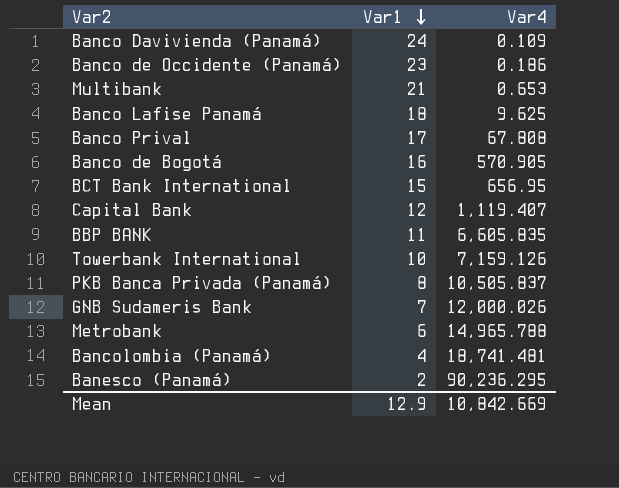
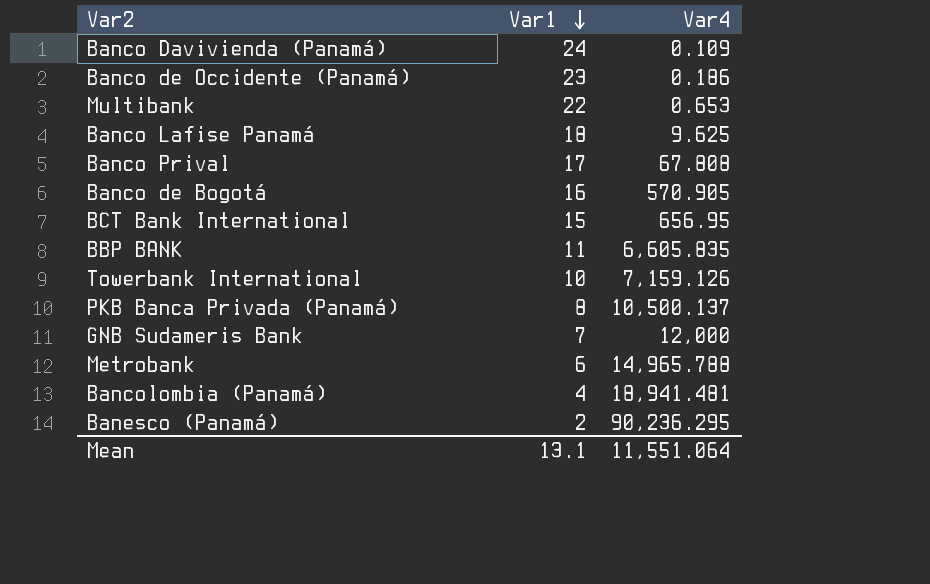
row Capital Bank: 12 | 1,119.407 -> none
Multibank | Var1: 21 -> 22
PKB Banca Privada (Panamá) | Var4: 10,505.837 -> 10,500.137
GNB Sudameris Bank | Var4: 12,000.026 -> 12,000
Bancolombia (Panamá) | Var4: 18,741.481 -> 18,941.481
Mean | Var1: 12.9 -> 13.1
Mean | Var4: 10,842.669 -> 11,551.064

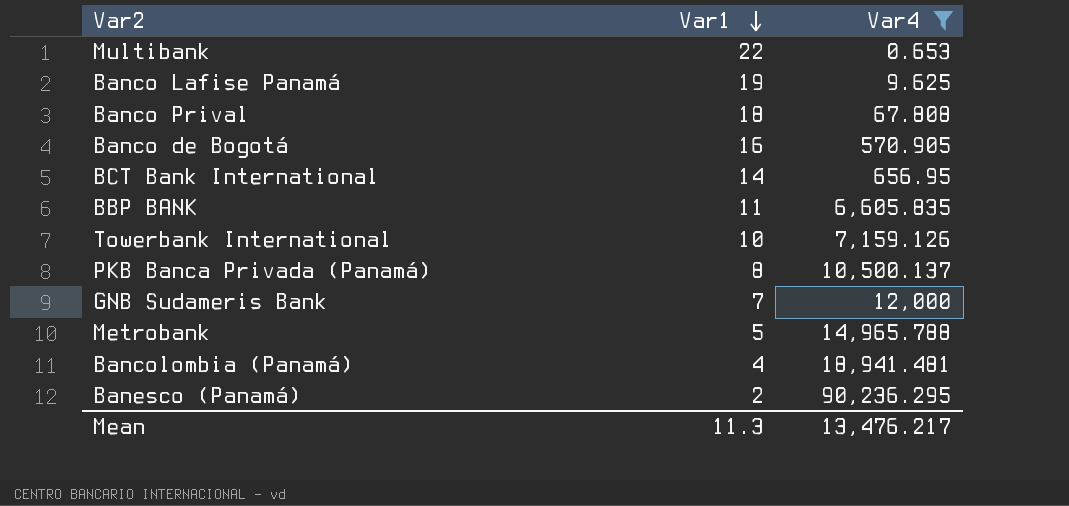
filter: none -> Var4 >= 0.653
Banco Lafise Panamá | Var1: 18 -> 19
Banco Prival | Var1: 17 -> 18
BCT Bank International | Var1: 15 -> 14
Metrobank | Var1: 6 -> 5
Mean | Var1: 13.1 -> 11.3
Mean | Var4: 11,551.064 -> 13,476.217

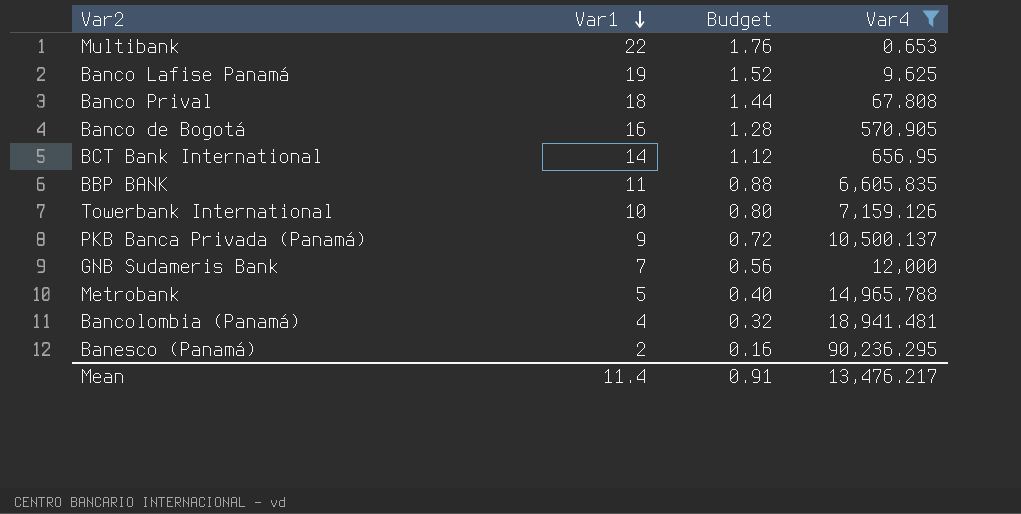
column Budget | formula: none -> [Var1] * 0.08
PKB Banca Privada (Panamá) | Var1: 8 -> 9
Mean | Var1: 11.3 -> 11.4

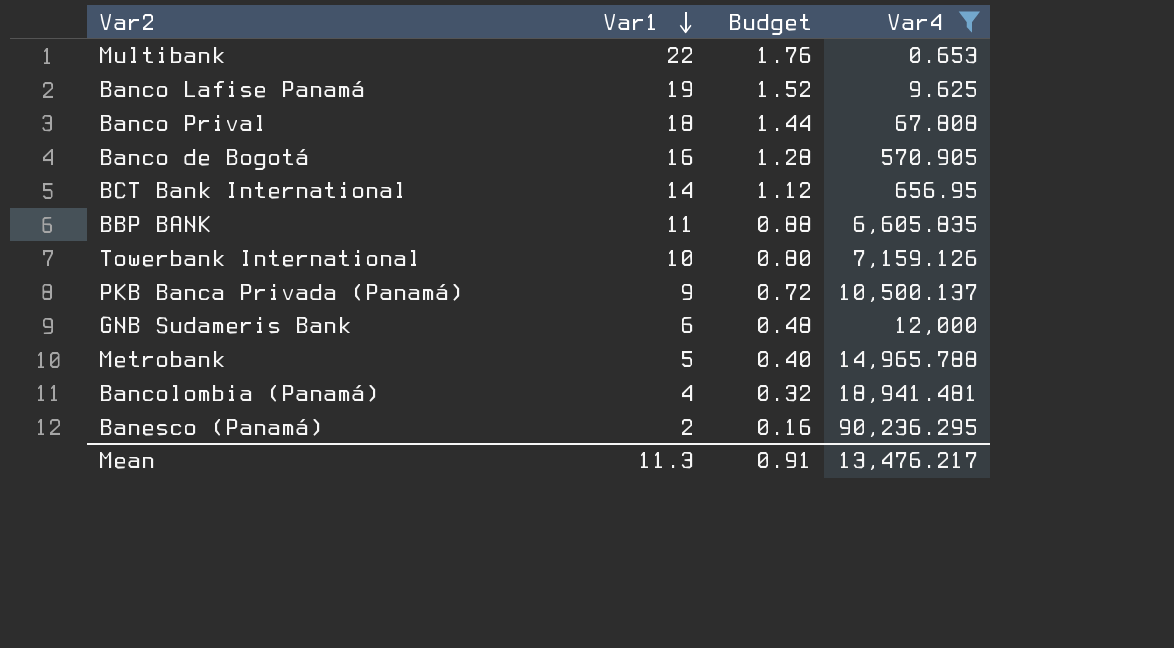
GNB Sudameris Bank | Var1: 7 -> 6
GNB Sudameris Bank | Budget: 0.56 -> 0.48
Mean | Var1: 11.4 -> 11.3

